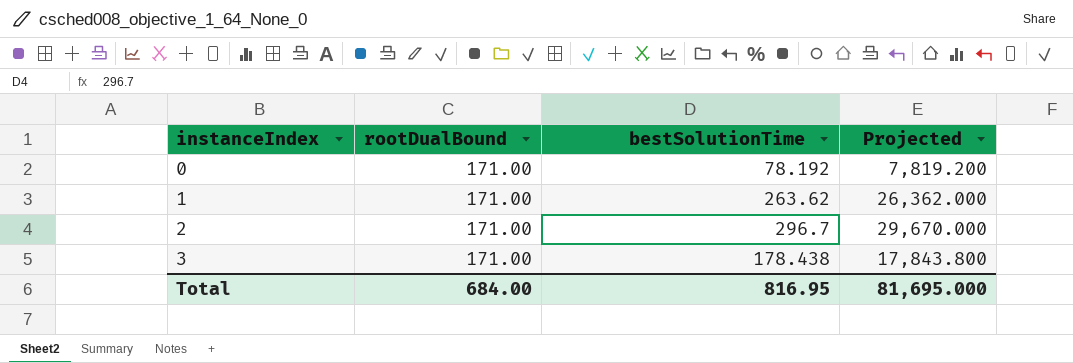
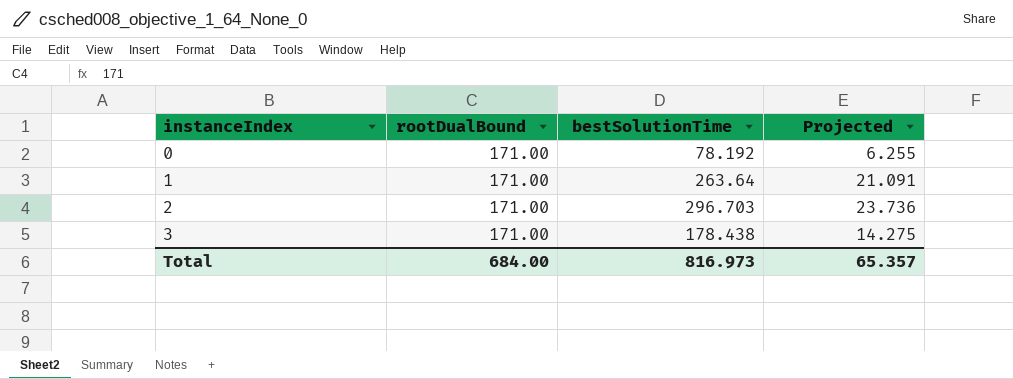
column Projected | formula: [bestSolutionTime] * 100 -> [bestSolutionTime] * 0.08
1 | bestSolutionTime: 263.62 -> 263.64
2 | bestSolutionTime: 296.7 -> 296.703
Total | bestSolutionTime: 816.95 -> 816.973
Total | Projected: 81,695.000 -> 65.357

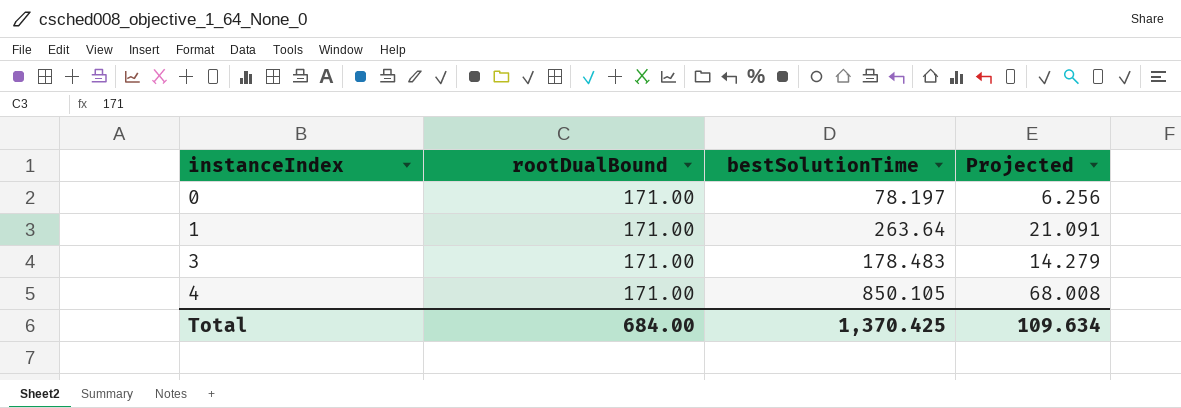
row 2: 171.00 | 296.703 | 23.736 -> none
0 | bestSolutionTime: 78.192 -> 78.197
0 | Projected: 6.255 -> 6.256
3 | bestSolutionTime: 178.438 -> 178.483
3 | Projected: 14.275 -> 14.279
row 4: none -> 171.00 | 850.105 | 68.008
Total | bestSolutionTime: 816.973 -> 1,370.425
Total | Projected: 65.357 -> 109.634

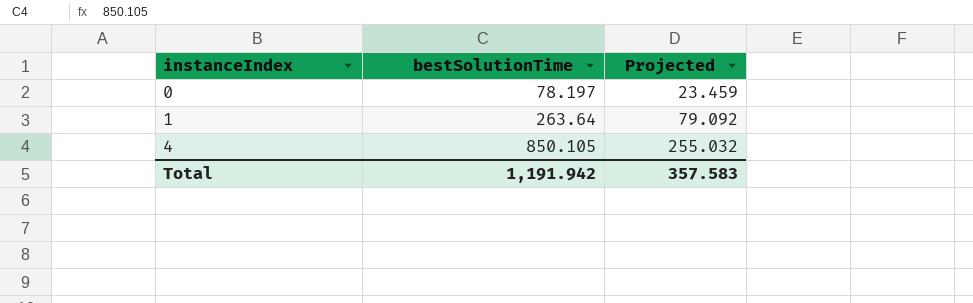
column rootDualBound | position: 2 -> none
column Projected | formula: [bestSolutionTime] * 0.08 -> [bestSolutionTime] * 0.3
row 3: 171.00 | 178.483 | 14.279 -> none
Total | bestSolutionTime: 1,370.425 -> 1,191.942
Total | Projected: 109.634 -> 357.583

